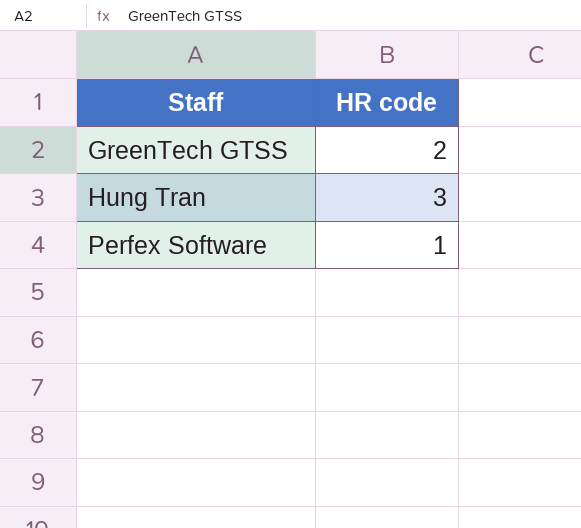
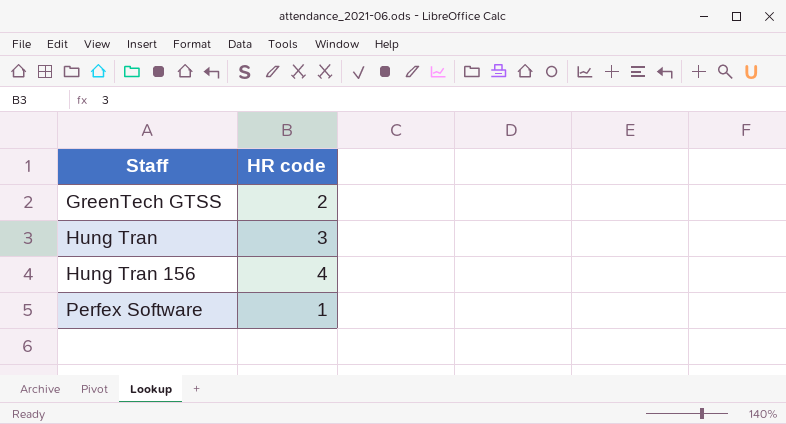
row Hung Tran 156: none -> 4

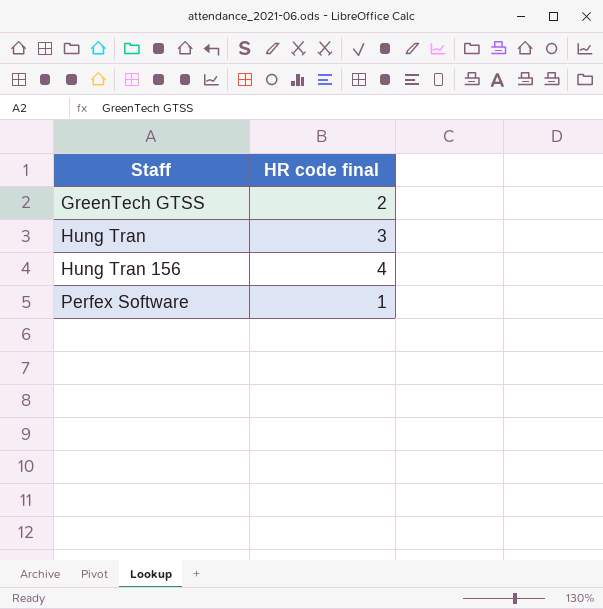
column name: HR code -> HR code final

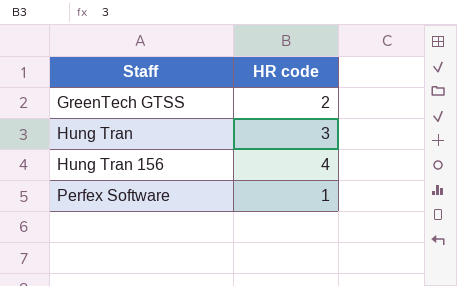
column name: HR code final -> HR code

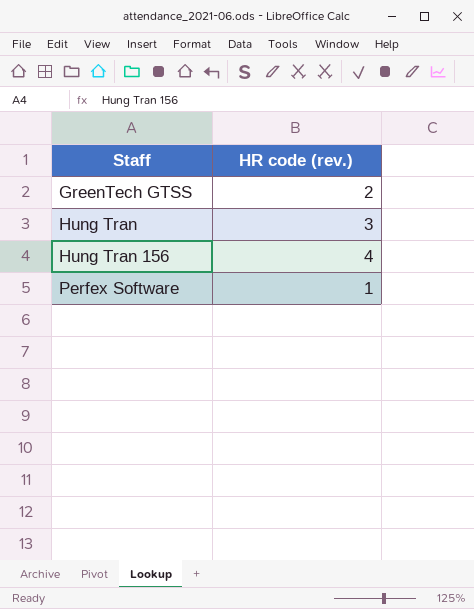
column name: HR code -> HR code (rev.)

